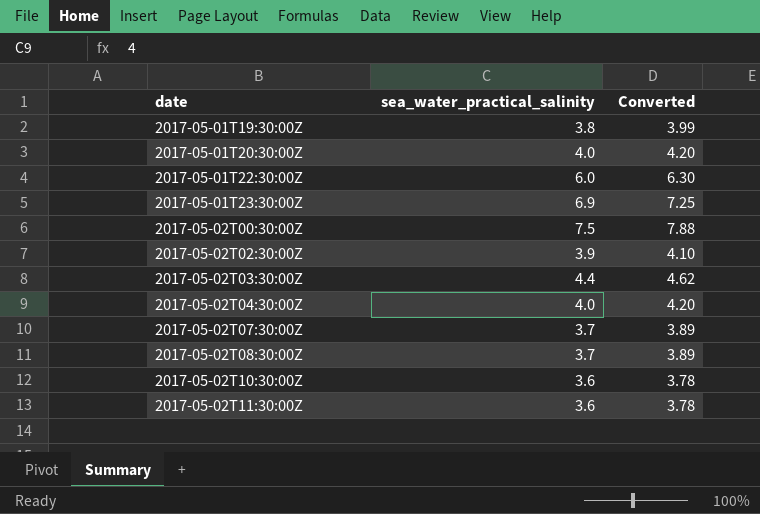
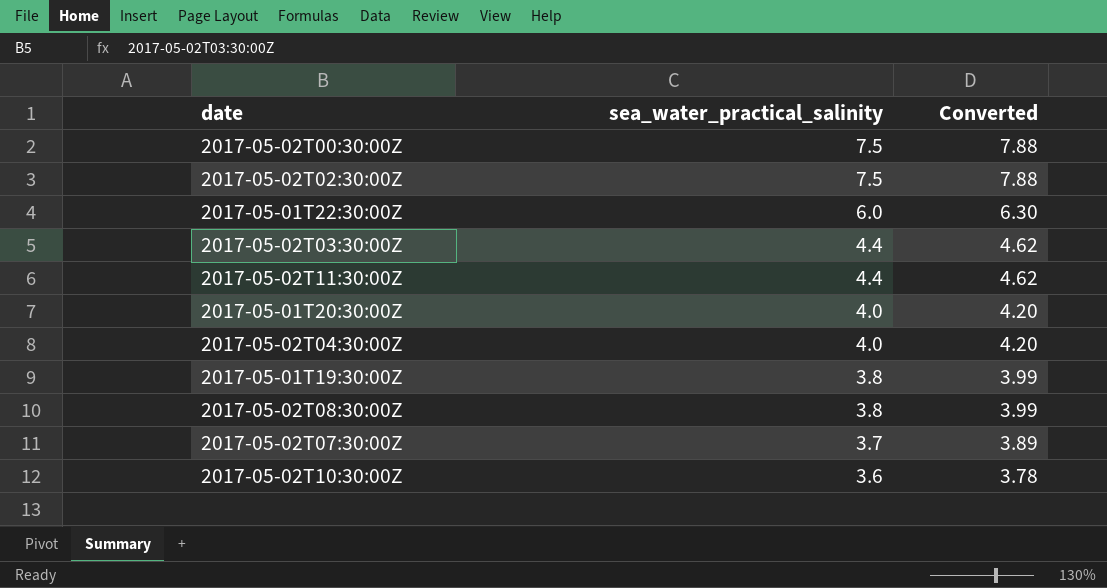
row order: date ascending -> sea_water_practical_salinity descending
row 2017-05-01T23:30:00Z: 6.9 | 7.25 -> none
2017-05-02T02:30:00Z | sea_water_practical_salinity: 3.9 -> 7.5
2017-05-02T02:30:00Z | Converted: 4.10 -> 7.88
2017-05-02T11:30:00Z | sea_water_practical_salinity: 3.6 -> 4.4
2017-05-02T11:30:00Z | Converted: 3.78 -> 4.62
2017-05-02T08:30:00Z | sea_water_practical_salinity: 3.7 -> 3.8
2017-05-02T08:30:00Z | Converted: 3.89 -> 3.99

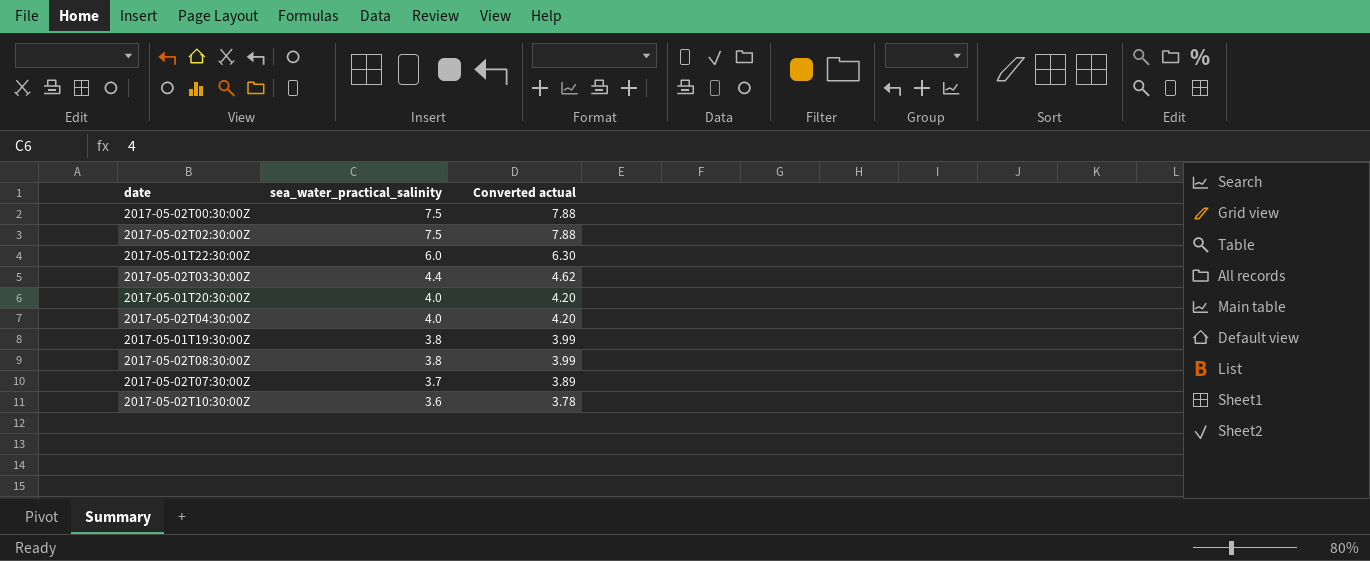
column name: Converted -> Converted actual
row 2017-05-02T11:30:00Z: 4.4 | 4.62 -> none

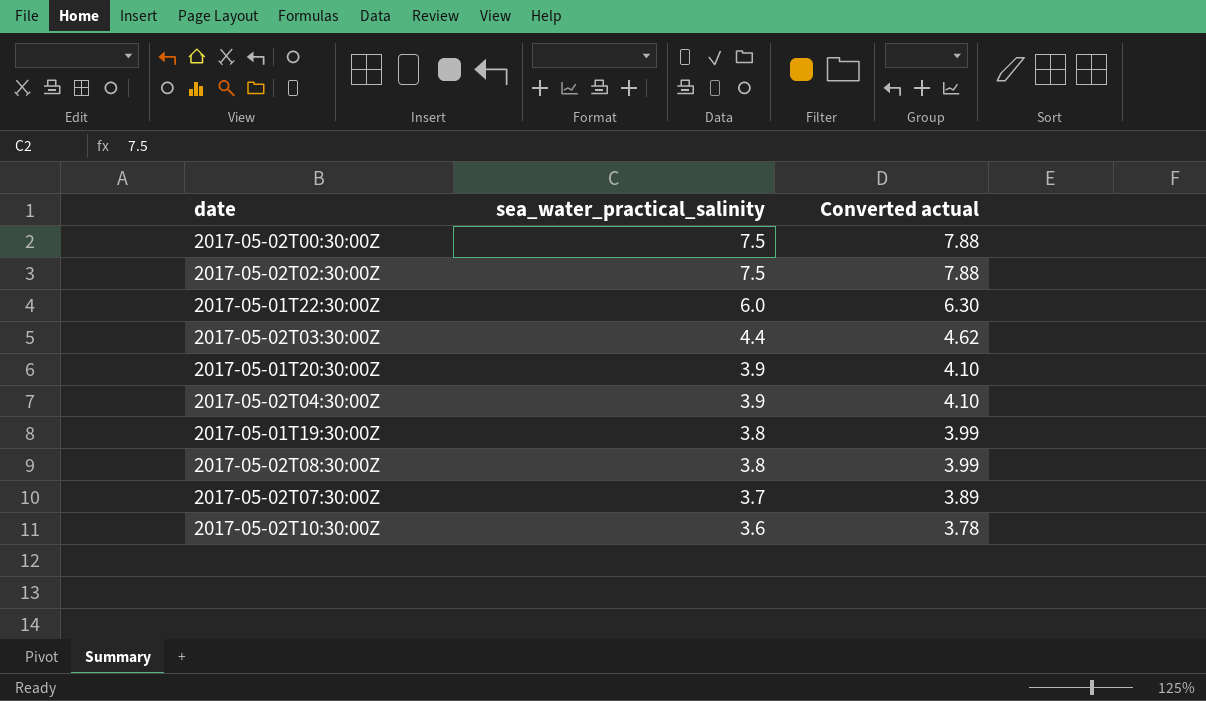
2017-05-01T20:30:00Z | sea_water_practical_salinity: 4.0 -> 3.9
2017-05-01T20:30:00Z | Converted actual: 4.20 -> 4.10
2017-05-02T04:30:00Z | sea_water_practical_salinity: 4.0 -> 3.9
2017-05-02T04:30:00Z | Converted actual: 4.20 -> 4.10

